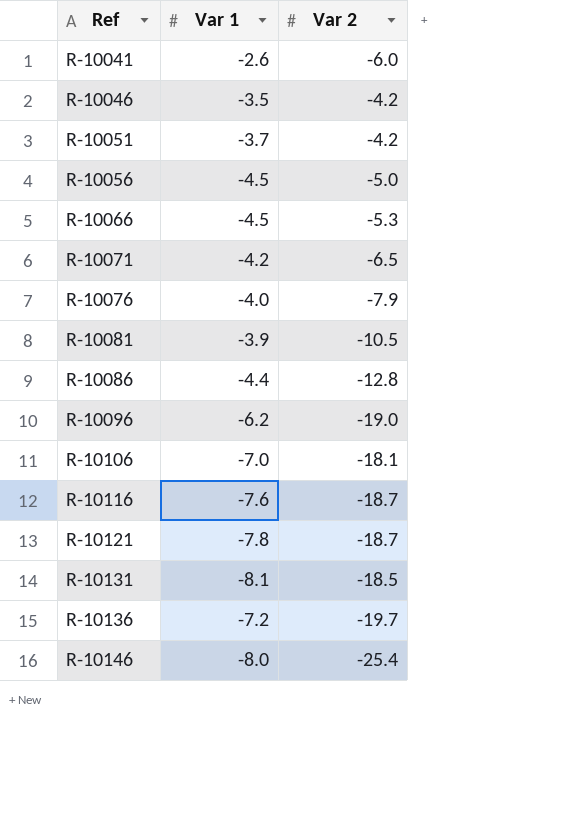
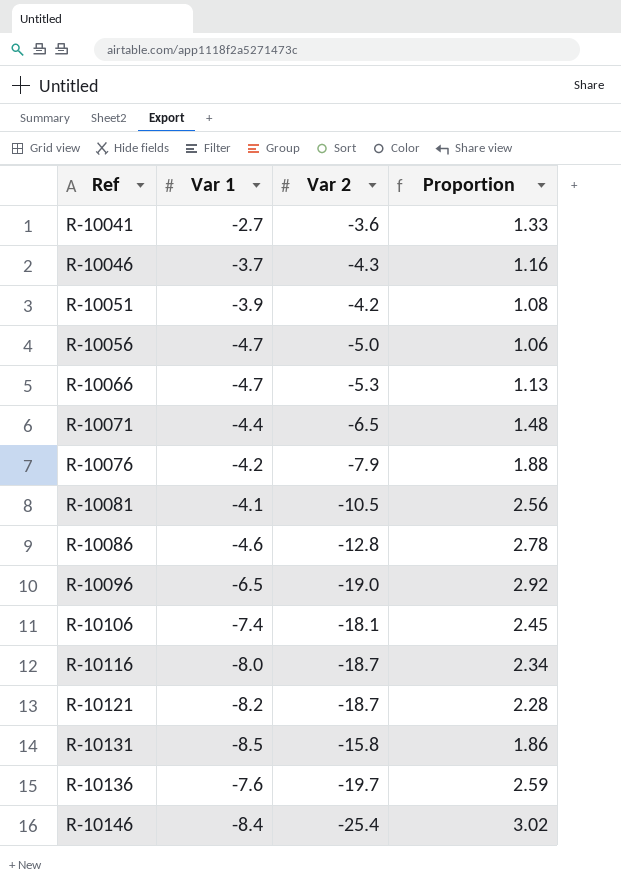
column Proportion | formula: none -> [Var 2] / [Var 1]
R-10041 | Var 1: -2.6 -> -2.7
R-10041 | Var 2: -6.0 -> -3.6
R-10046 | Var 1: -3.5 -> -3.7
R-10046 | Var 2: -4.2 -> -4.3
R-10051 | Var 1: -3.7 -> -3.9
R-10056 | Var 1: -4.5 -> -4.7
R-10066 | Var 1: -4.5 -> -4.7
R-10071 | Var 1: -4.2 -> -4.4
R-10076 | Var 1: -4.0 -> -4.2
R-10081 | Var 1: -3.9 -> -4.1
R-10086 | Var 1: -4.4 -> -4.6
R-10096 | Var 1: -6.2 -> -6.5
R-10106 | Var 1: -7.0 -> -7.4
R-10116 | Var 1: -7.6 -> -8.0
R-10121 | Var 1: -7.8 -> -8.2
R-10131 | Var 1: -8.1 -> -8.5
R-10131 | Var 2: -18.5 -> -15.8
R-10136 | Var 1: -7.2 -> -7.6
R-10146 | Var 1: -8.0 -> -8.4

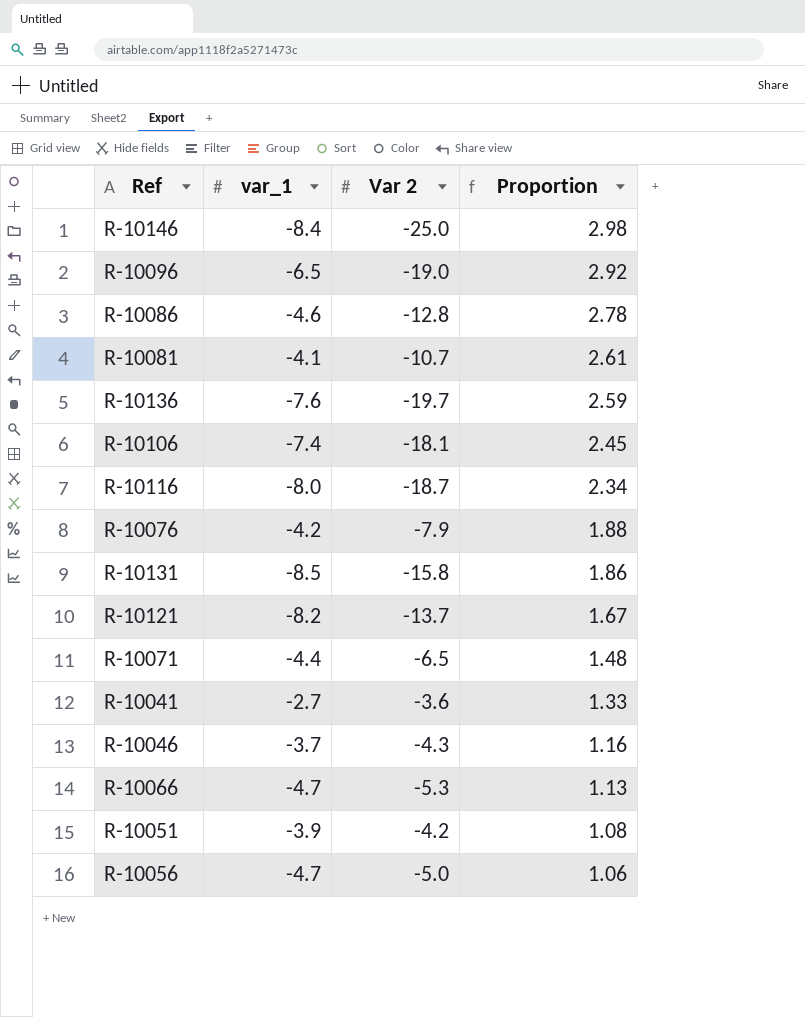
row order: Ref ascending -> Proportion descending
column name: Var 1 -> var_1
R-10146 | Var 2: -25.4 -> -25.0
R-10146 | Proportion: 3.02 -> 2.98
R-10081 | Var 2: -10.5 -> -10.7
R-10081 | Proportion: 2.56 -> 2.61
R-10121 | Var 2: -18.7 -> -13.7
R-10121 | Proportion: 2.28 -> 1.67

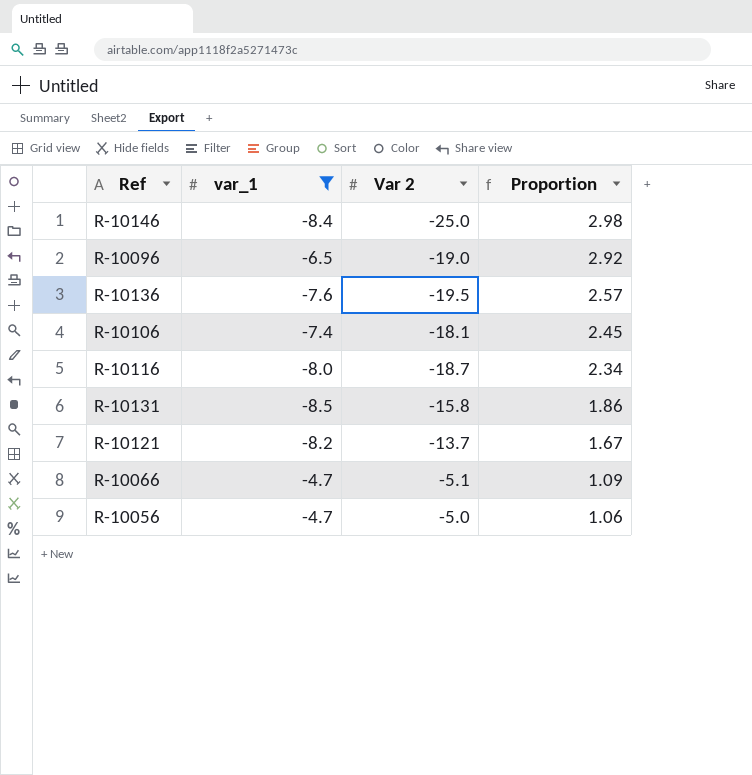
filter: none -> var_1 <= -4.7
R-10136 | Var 2: -19.7 -> -19.5
R-10136 | Proportion: 2.59 -> 2.57
R-10066 | Var 2: -5.3 -> -5.1
R-10066 | Proportion: 1.13 -> 1.09

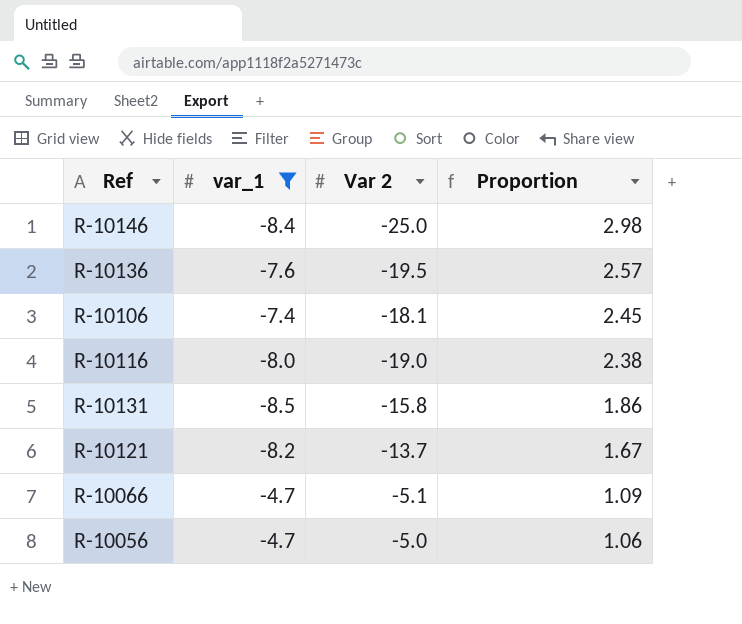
row R-10096: -6.5 | -19.0 | 2.92 -> none
R-10116 | Var 2: -18.7 -> -19.0
R-10116 | Proportion: 2.34 -> 2.38

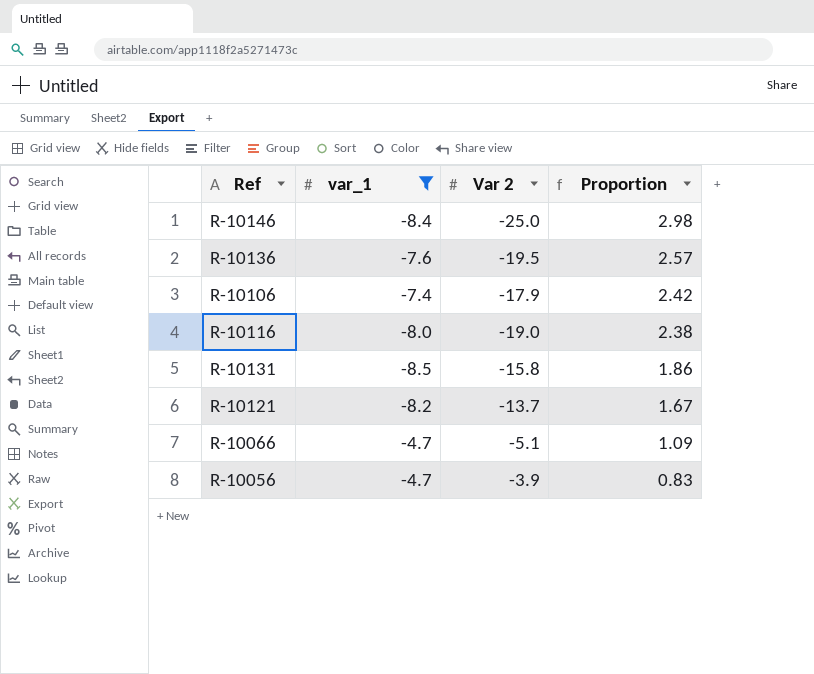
R-10106 | Var 2: -18.1 -> -17.9
R-10106 | Proportion: 2.45 -> 2.42
R-10056 | Var 2: -5.0 -> -3.9
R-10056 | Proportion: 1.06 -> 0.83

